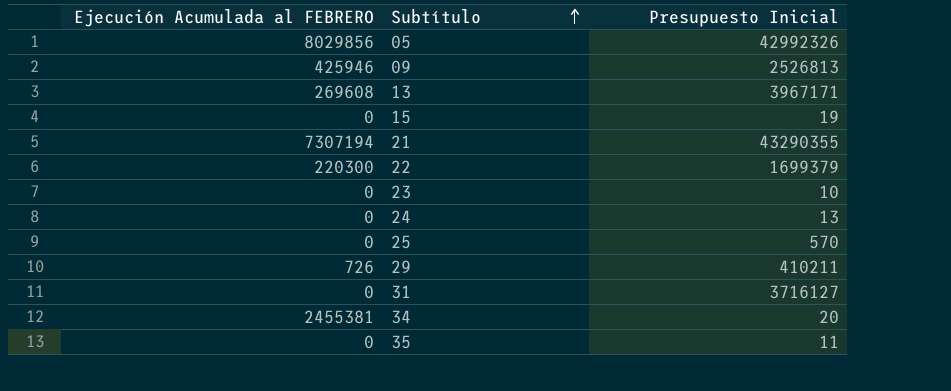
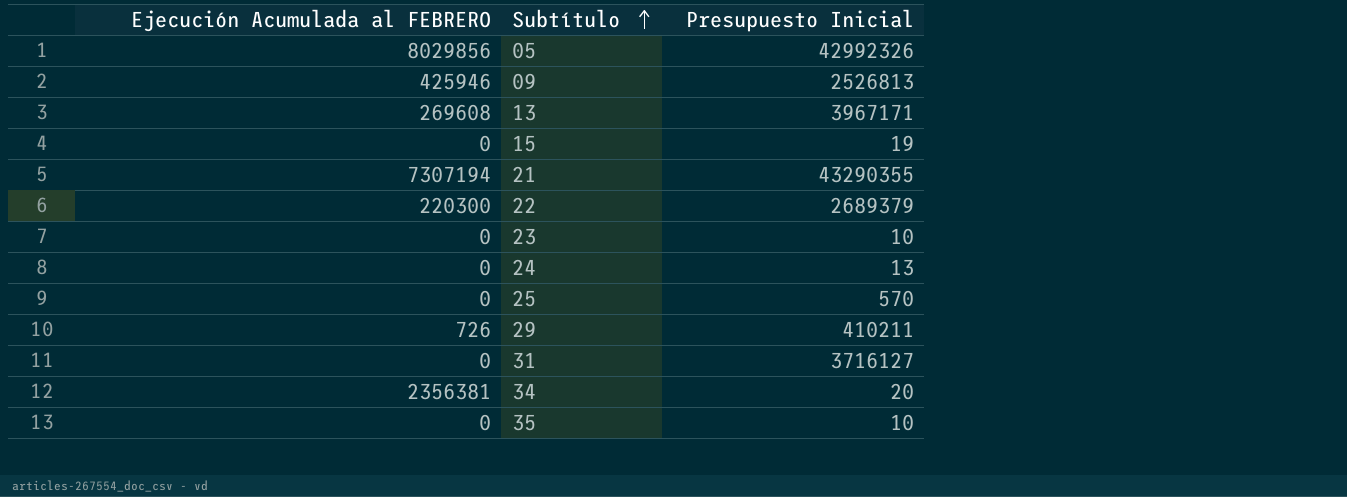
22 | Presupuesto Inicial: 1699379 -> 2689379
34 | Ejecución Acumulada al FEBRERO: 2455381 -> 2356381
35 | Presupuesto Inicial: 11 -> 10

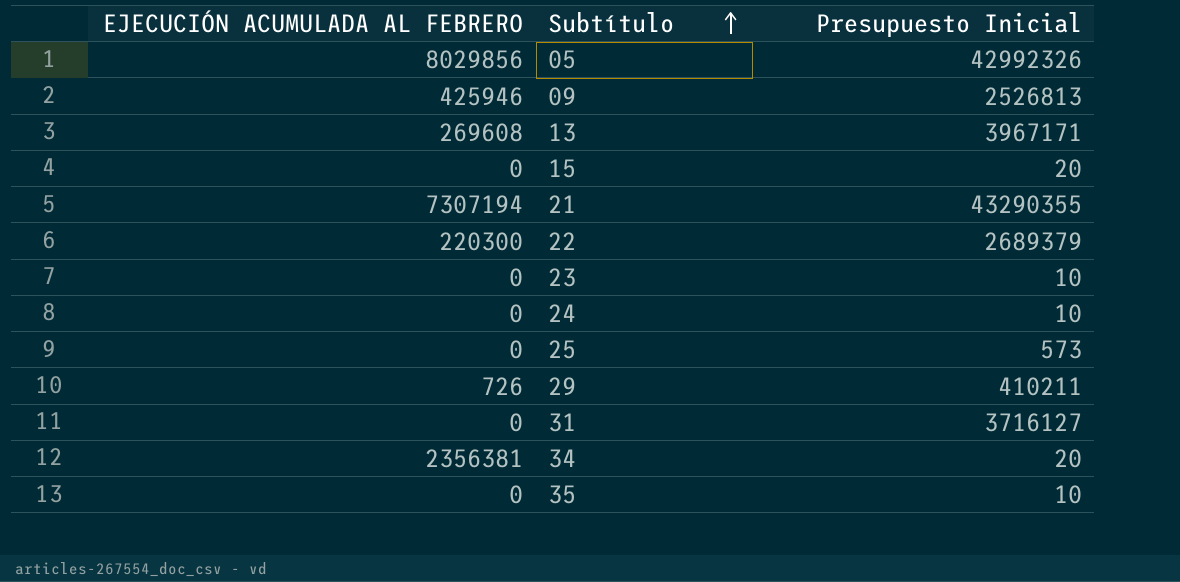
column name: Ejecución Acumulada al FEBRERO -> EJECUCIÓN ACUMULADA AL FEBRERO
15 | Presupuesto Inicial: 19 -> 20
24 | Presupuesto Inicial: 13 -> 10
25 | Presupuesto Inicial: 570 -> 573

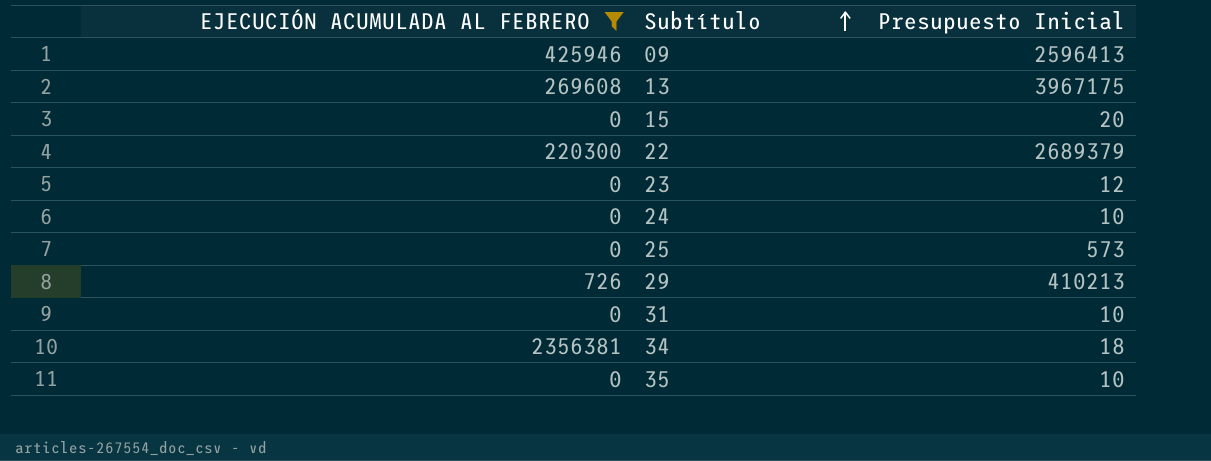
filter: none -> EJECUCIÓN ACUMULADA AL FEBRERO <= 2356381
09 | Presupuesto Inicial: 2526813 -> 2596413
13 | Presupuesto Inicial: 3967171 -> 3967175
23 | Presupuesto Inicial: 10 -> 12
29 | Presupuesto Inicial: 410211 -> 410213
31 | Presupuesto Inicial: 3716127 -> 10
34 | Presupuesto Inicial: 20 -> 18

